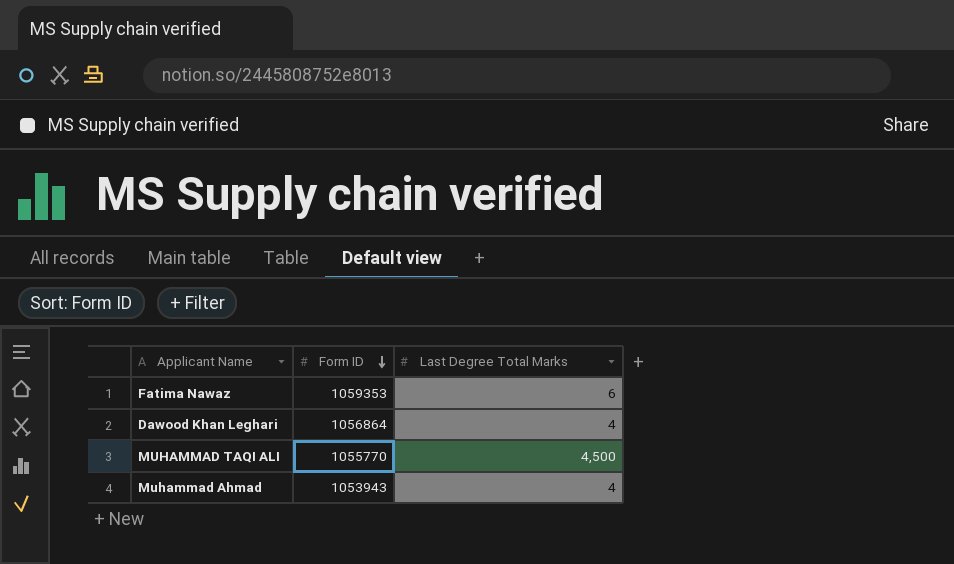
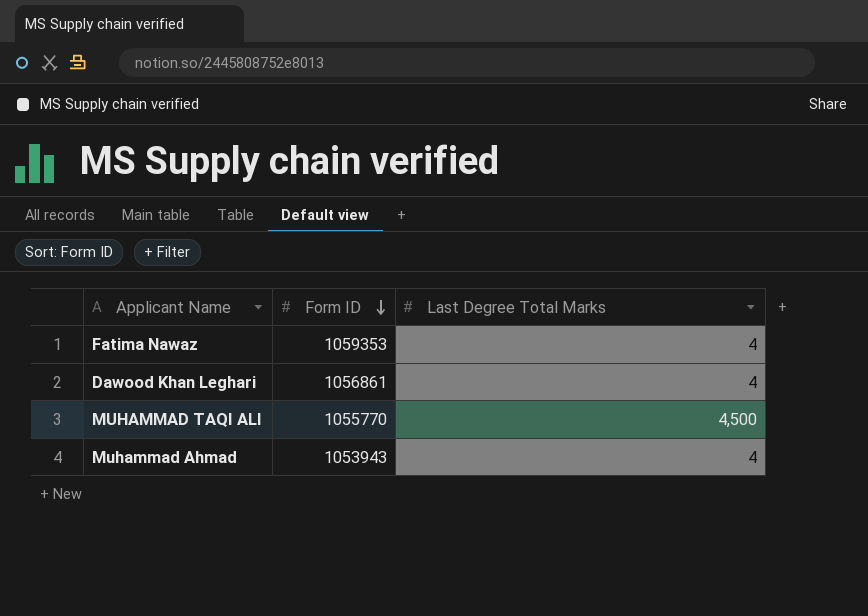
Fatima Nawaz | Last Degree Total Marks: 6 -> 4
Dawood Khan Leghari | Form ID: 1056864 -> 1056861

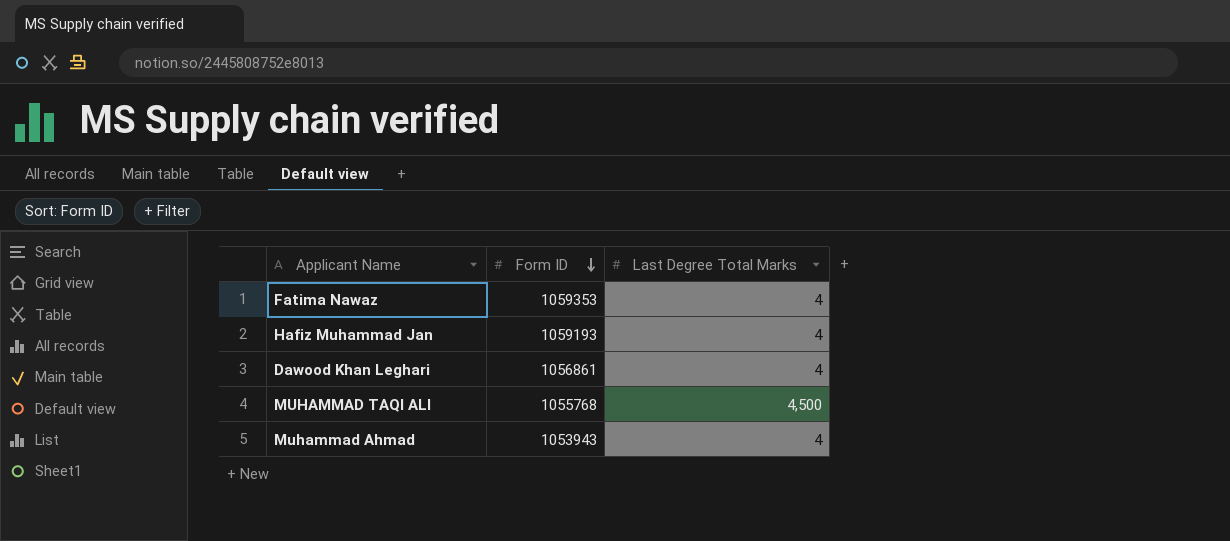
row Hafiz Muhammad Jan: none -> 1059193 | 4
MUHAMMAD TAQI ALI | Form ID: 1055770 -> 1055768

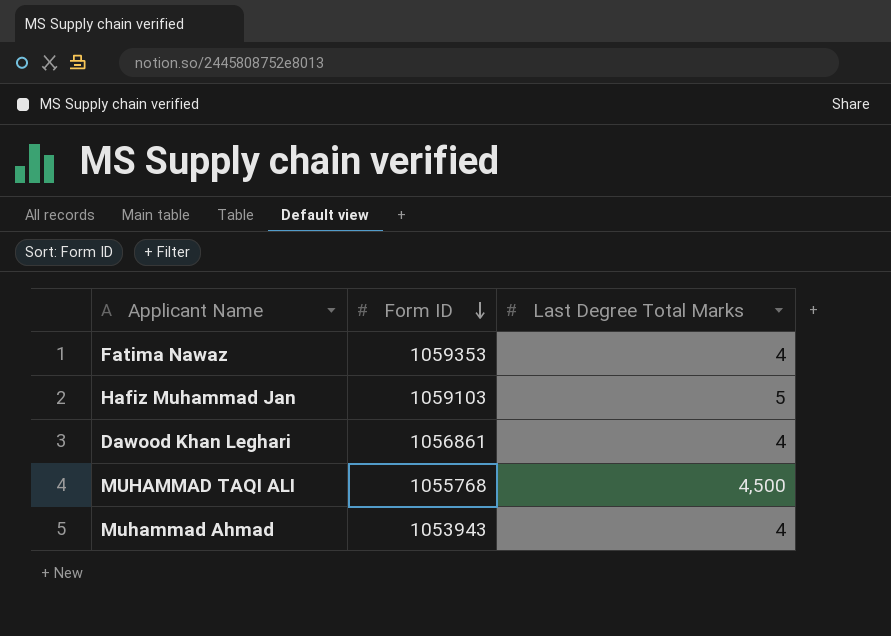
Hafiz Muhammad Jan | Form ID: 1059193 -> 1059103
Hafiz Muhammad Jan | Last Degree Total Marks: 4 -> 5

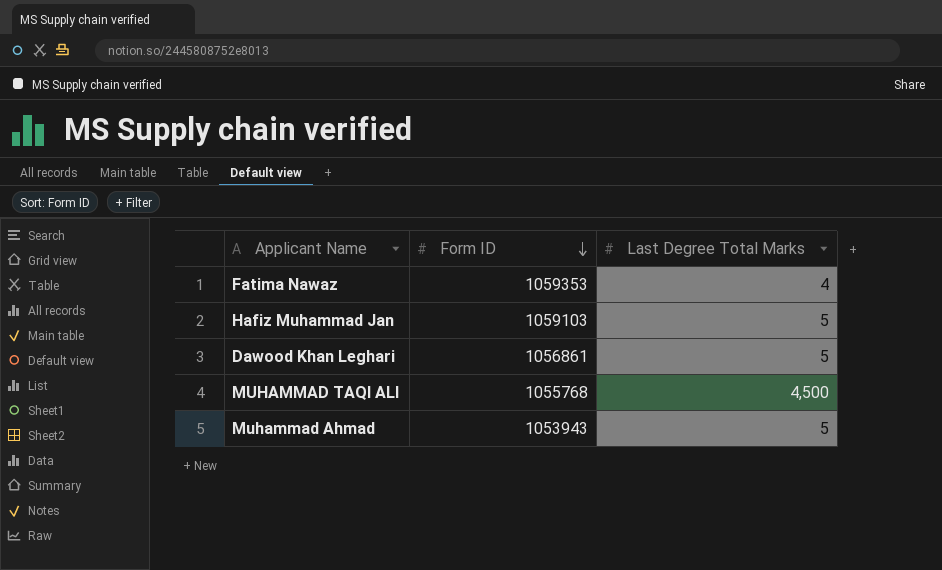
Dawood Khan Leghari | Last Degree Total Marks: 4 -> 5
Muhammad Ahmad | Last Degree Total Marks: 4 -> 5

